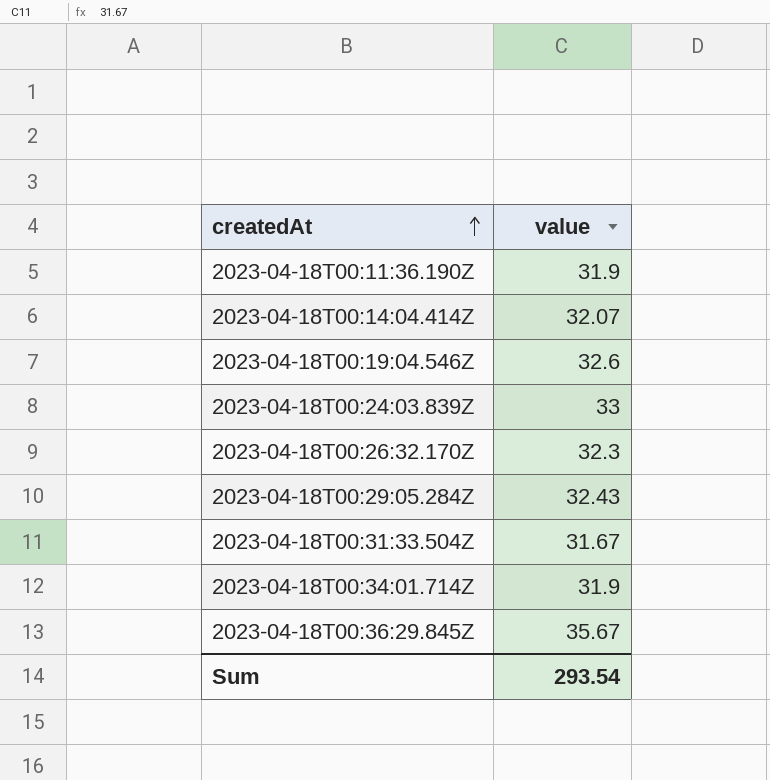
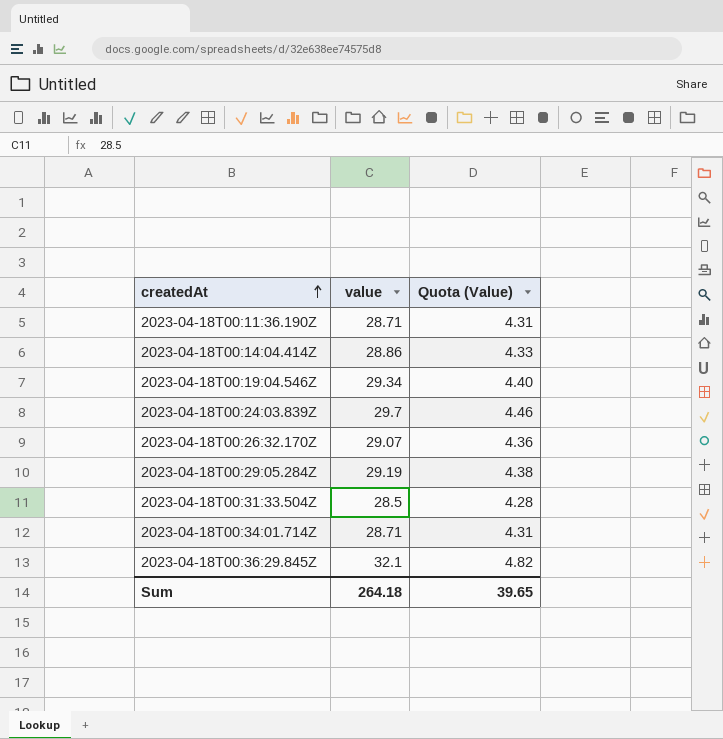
column Quota (Value) | formula: none -> [value] * 0.15
2023-04-18T00:11:36.190Z | value: 31.9 -> 28.71
2023-04-18T00:14:04.414Z | value: 32.07 -> 28.86
2023-04-18T00:19:04.546Z | value: 32.6 -> 29.34
2023-04-18T00:24:03.839Z | value: 33 -> 29.7
2023-04-18T00:26:32.170Z | value: 32.3 -> 29.07
2023-04-18T00:29:05.284Z | value: 32.43 -> 29.19
2023-04-18T00:31:33.504Z | value: 31.67 -> 28.5
2023-04-18T00:34:01.714Z | value: 31.9 -> 28.71
2023-04-18T00:36:29.845Z | value: 35.67 -> 32.1
Sum | value: 293.54 -> 264.18

